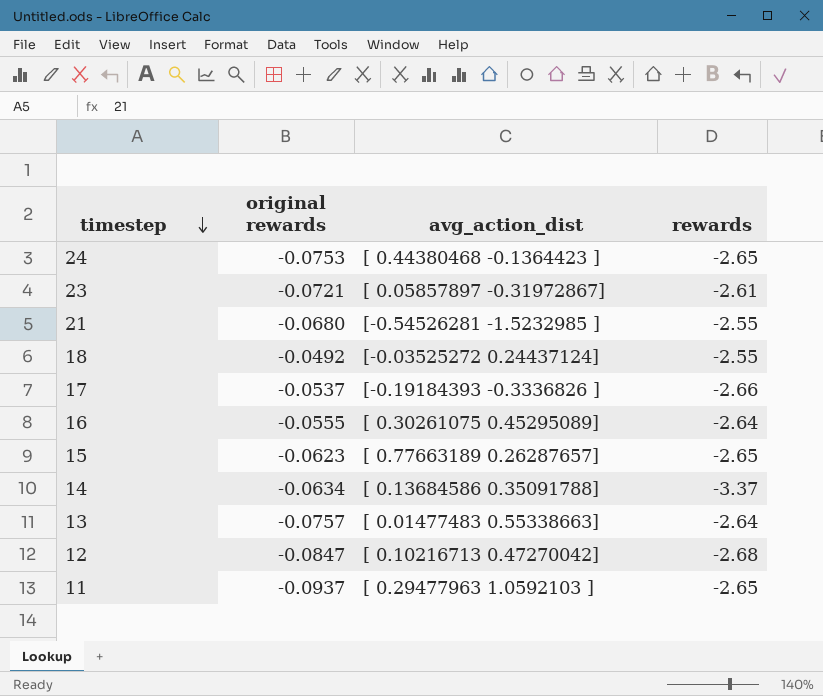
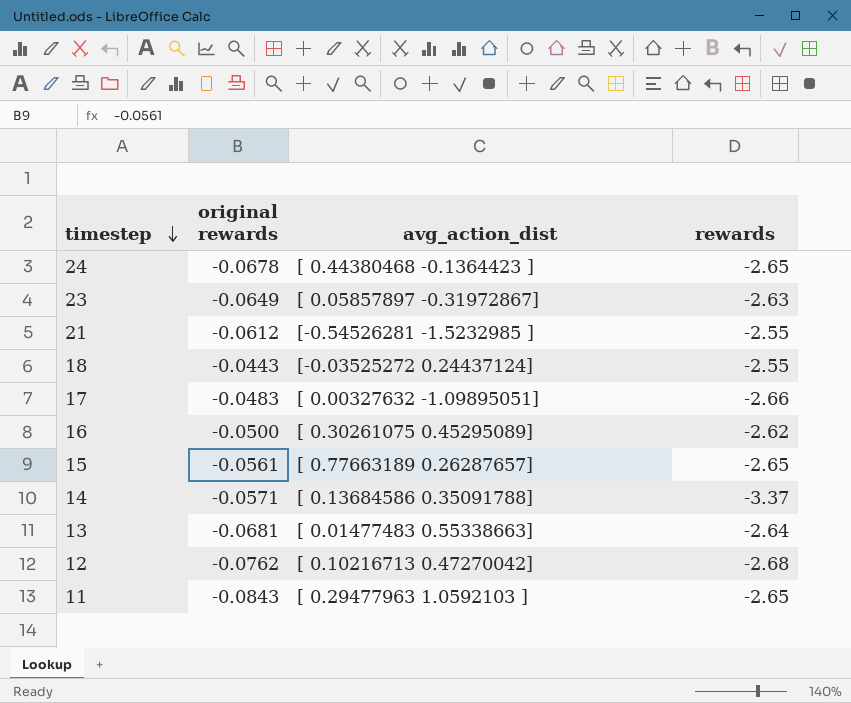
24 | original rewards: -0.0753 -> -0.0678
23 | original rewards: -0.0721 -> -0.0649
23 | rewards: -2.61 -> -2.63
21 | original rewards: -0.0680 -> -0.0612
18 | original rewards: -0.0492 -> -0.0443
17 | original rewards: -0.0537 -> -0.0483
17 | avg_action_dist: [-0.19184393 -0.3336826 ] -> [ 0.00327632 -1.09895051]
16 | original rewards: -0.0555 -> -0.0500
16 | rewards: -2.64 -> -2.62
15 | original rewards: -0.0623 -> -0.0561
14 | original rewards: -0.0634 -> -0.0571
13 | original rewards: -0.0757 -> -0.0681
12 | original rewards: -0.0847 -> -0.0762
11 | original rewards: -0.0937 -> -0.0843

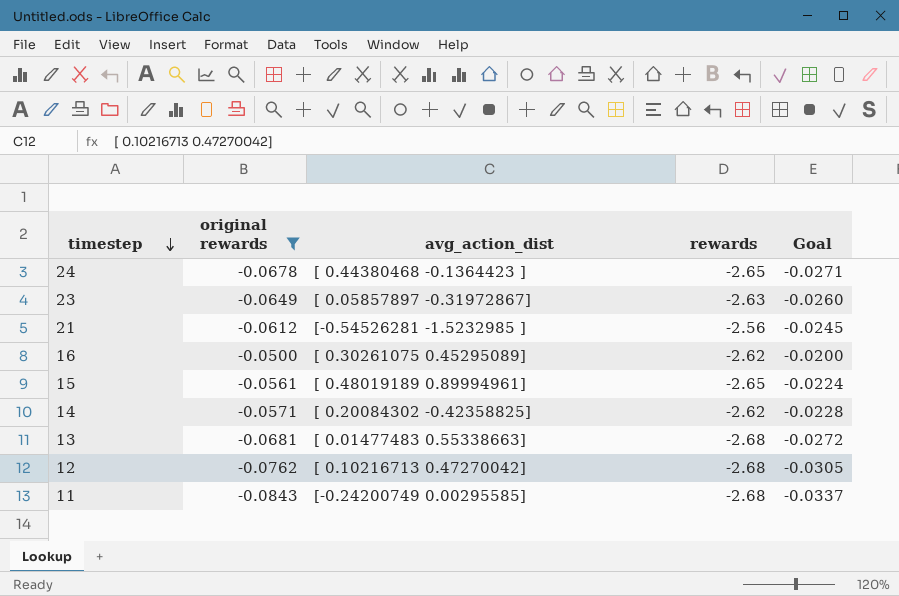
filter: none -> original rewards <= -0.0500
column Goal | formula: none -> [original rewards] * 0.4
21 | rewards: -2.55 -> -2.56
15 | avg_action_dist: [ 0.77663189 0.26287657] -> [ 0.48019189 0.89994961]
14 | avg_action_dist: [ 0.13684586 0.35091788] -> [ 0.20084302 -0.42358825]
14 | rewards: -3.37 -> -2.62
13 | rewards: -2.64 -> -2.68
11 | avg_action_dist: [ 0.29477963 1.0592103 ] -> [-0.24200749 0.00295585]
11 | rewards: -2.65 -> -2.68

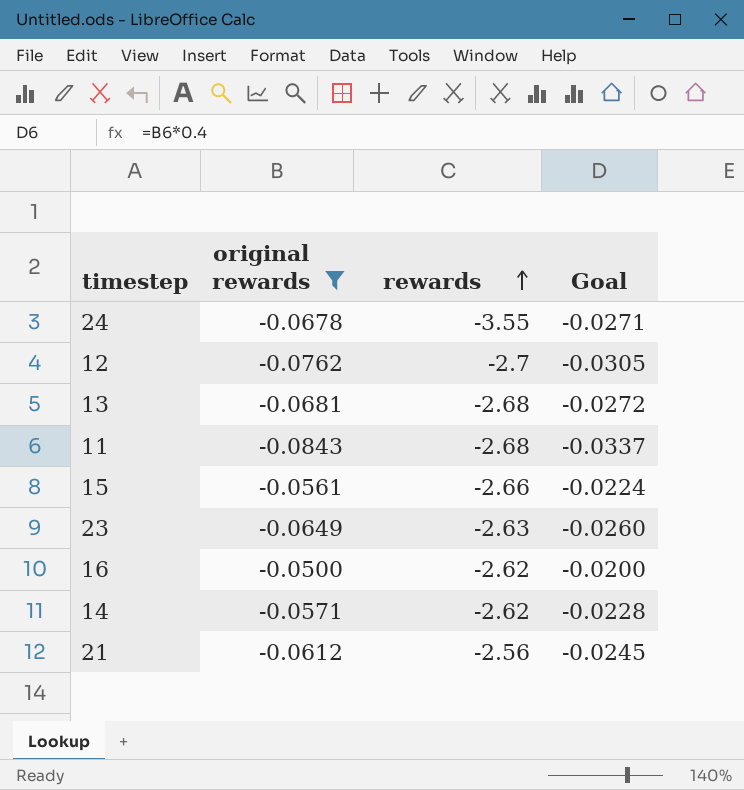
row order: timestep descending -> rewards ascending
column avg_action_dist | position: 3 -> none
24 | rewards: -2.65 -> -3.55
12 | rewards: -2.68 -> -2.7
15 | rewards: -2.65 -> -2.66

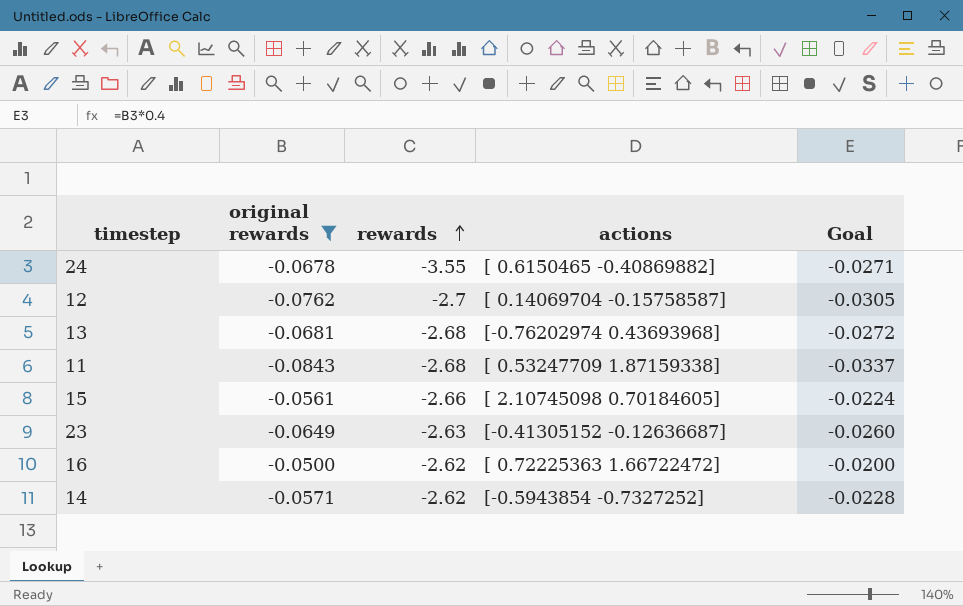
column actions | position: none -> 4
row 21: -0.0612 | -2.56 | -0.0245 -> none

